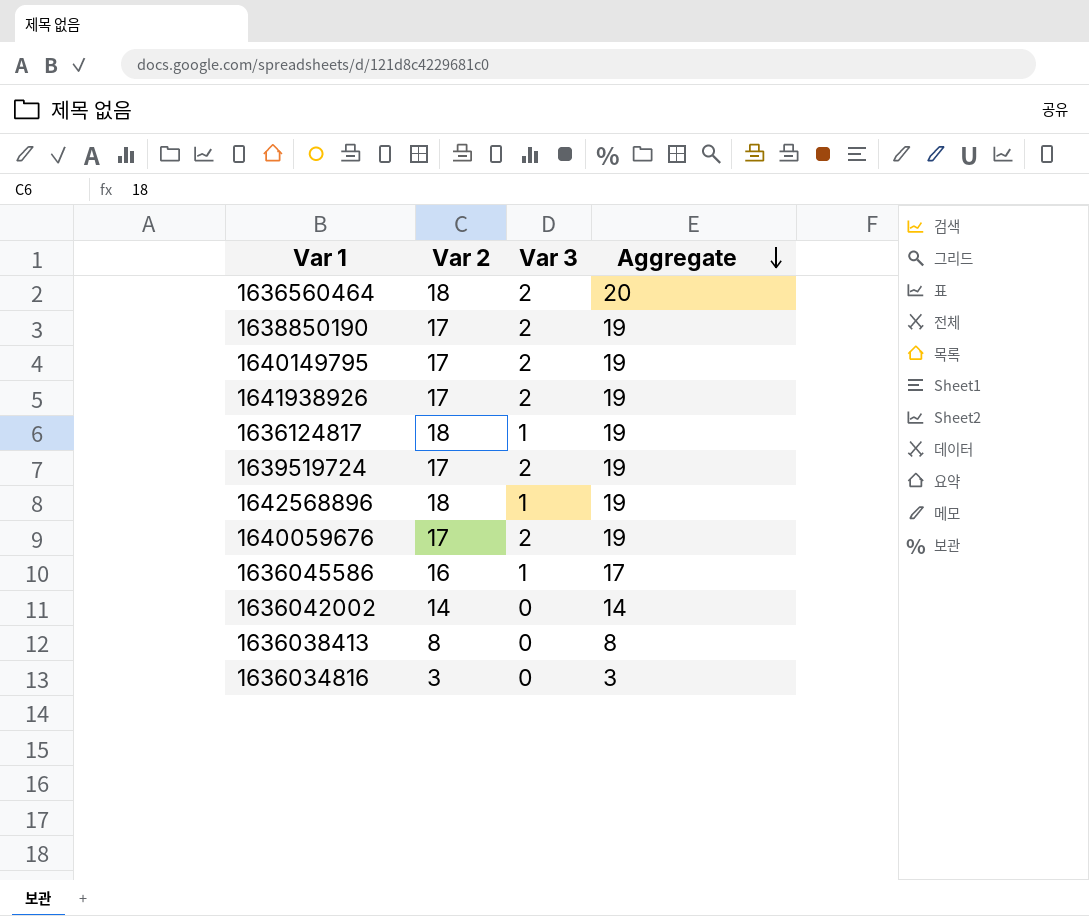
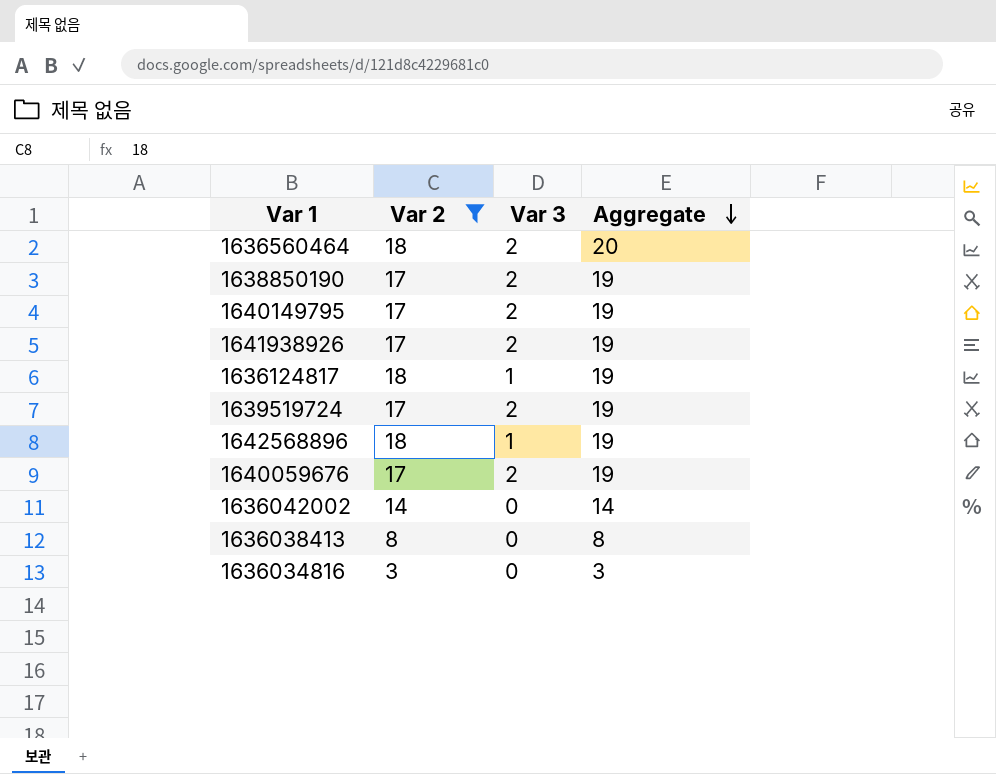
filter: none -> Var 2 != 16

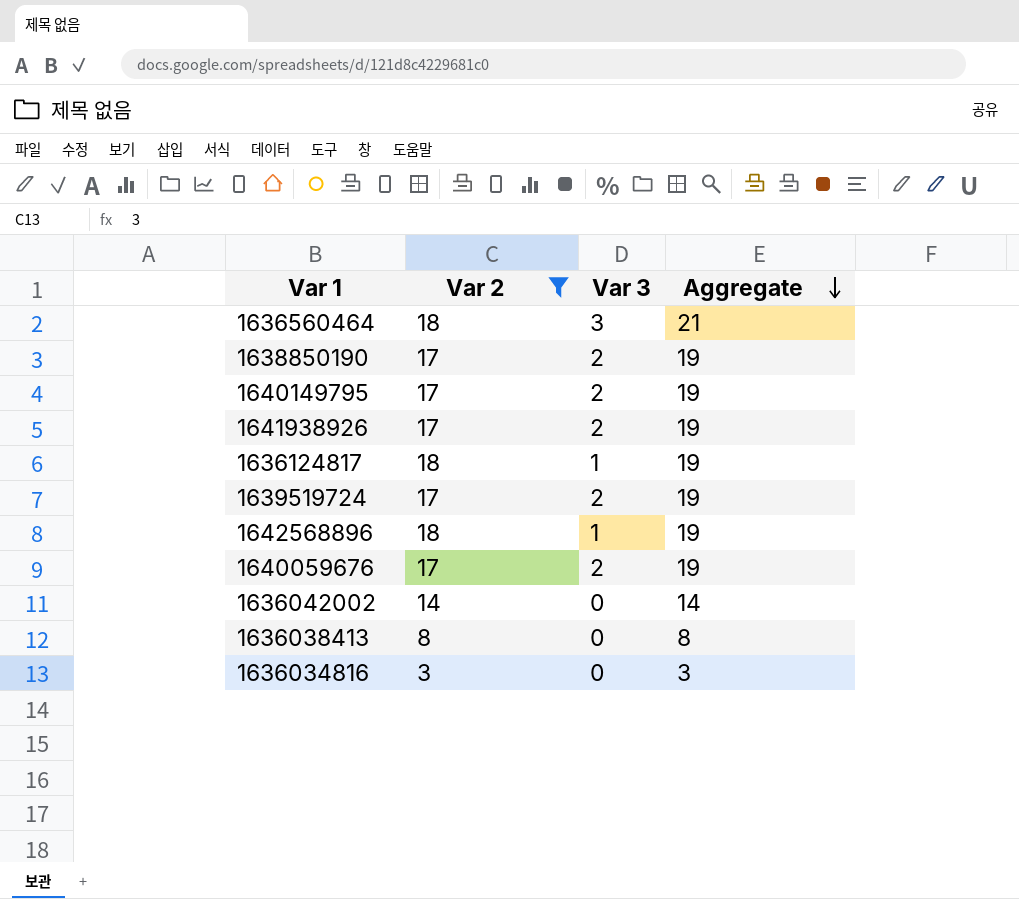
1636560464 | Var 3: 2 -> 3
1636560464 | Aggregate: 20 -> 21

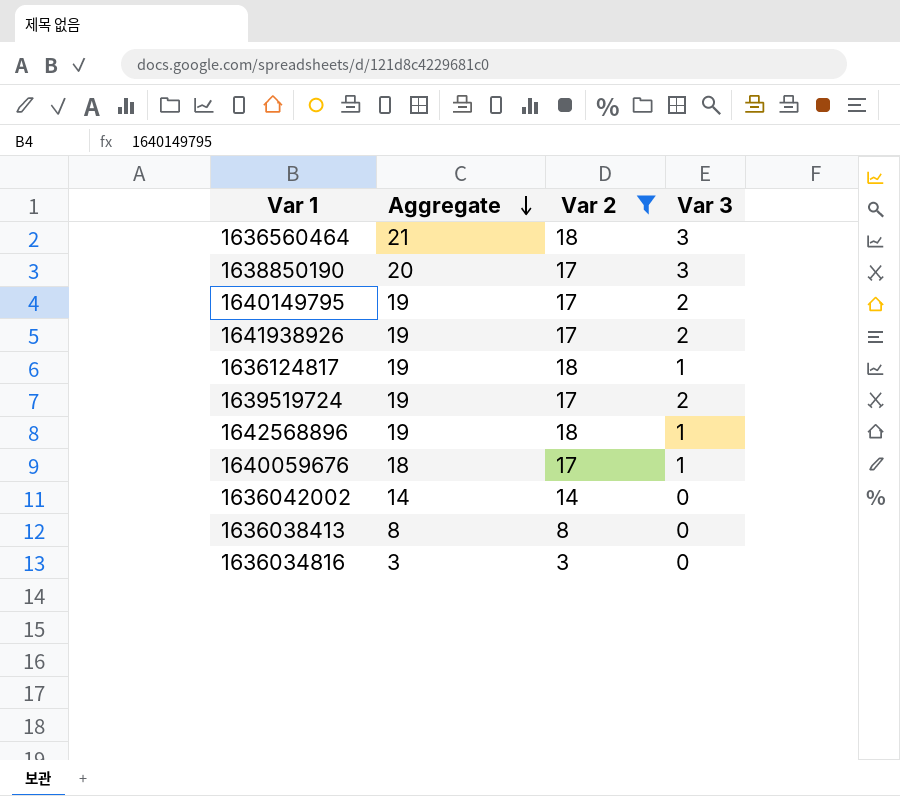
column Aggregate | position: 4 -> 2
1638850190 | Aggregate: 19 -> 20
1638850190 | Var 3: 2 -> 3
1640059676 | Aggregate: 19 -> 18
1640059676 | Var 3: 2 -> 1

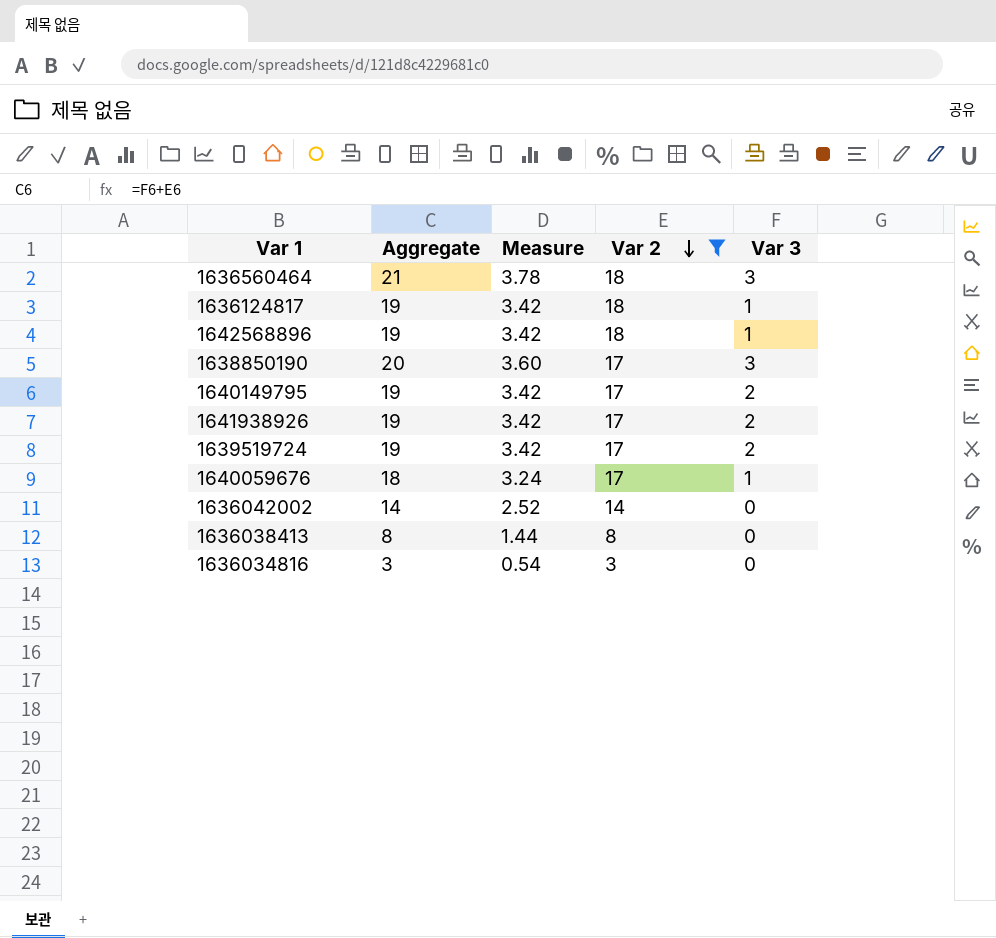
row order: Aggregate descending -> Var 2 descending
column Measure | formula: none -> [Aggregate] * 0.18

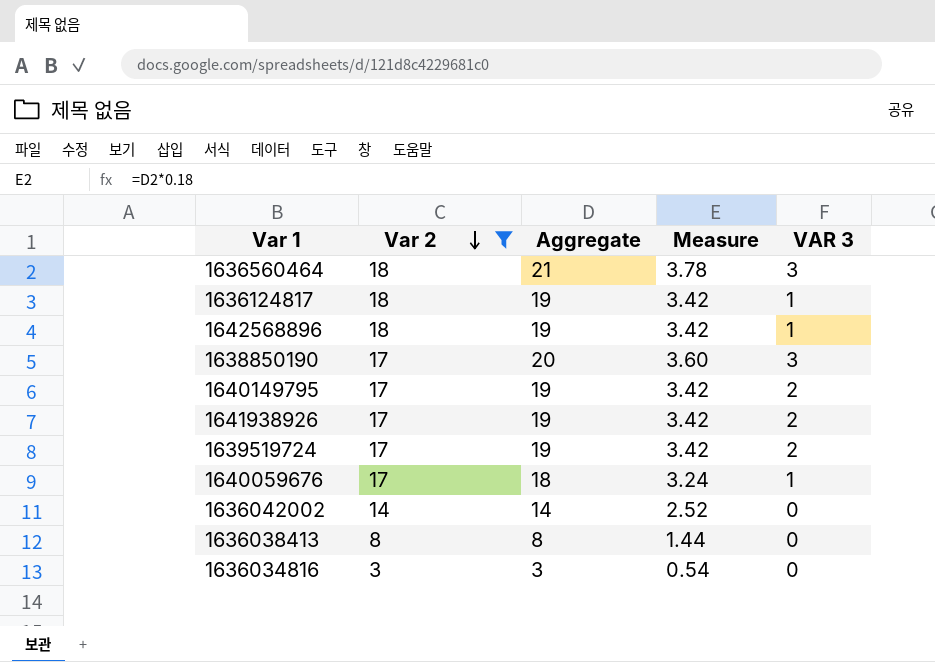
column Var 2 | position: 4 -> 2
column name: Var 3 -> VAR 3

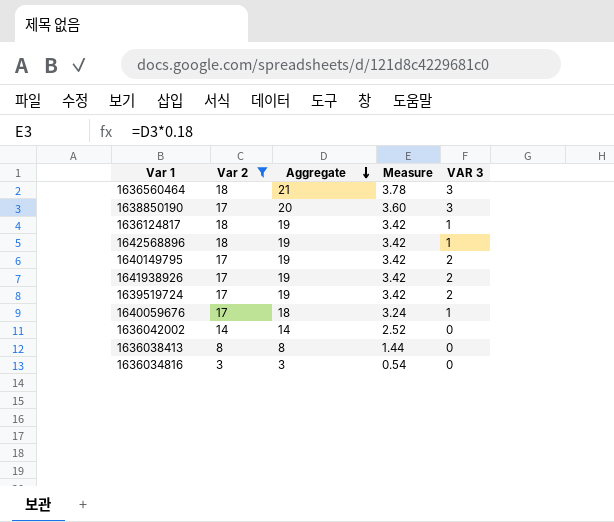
row order: Var 2 descending -> Aggregate descending

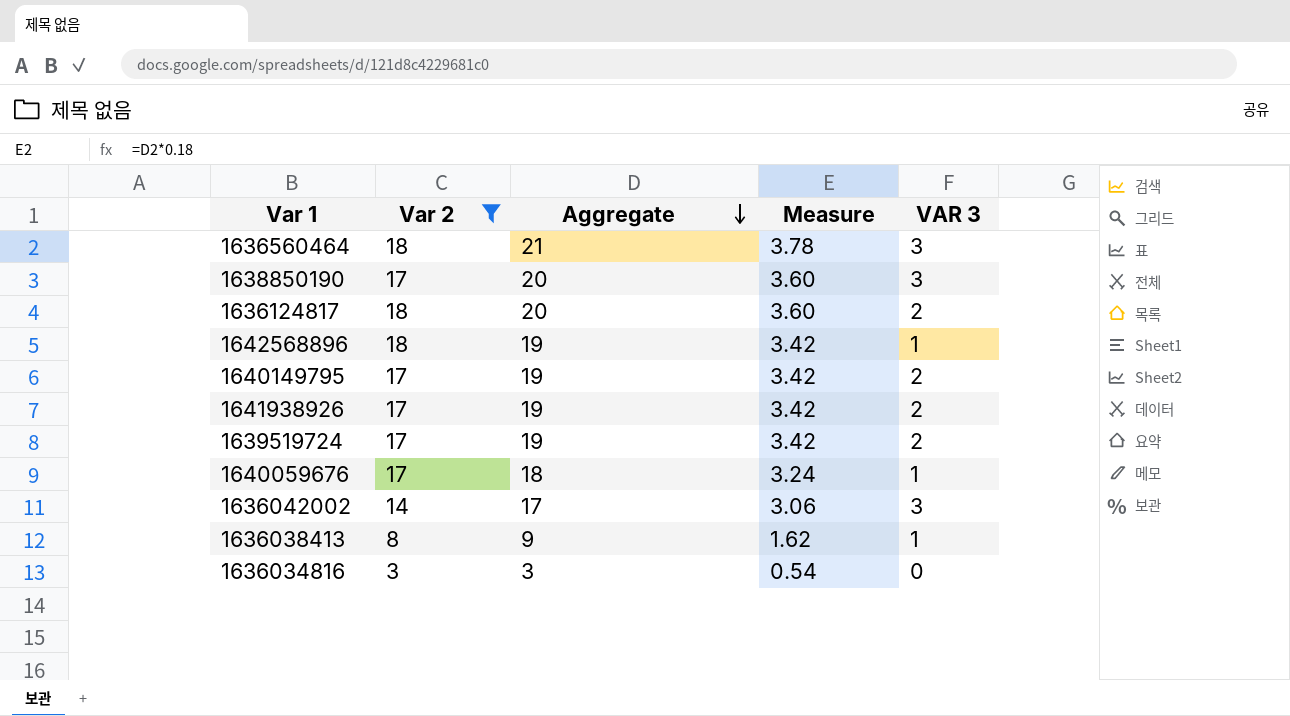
1636124817 | Aggregate: 19 -> 20
1636124817 | Measure: 3.42 -> 3.60
1636124817 | VAR 3: 1 -> 2
1636042002 | Aggregate: 14 -> 17
1636042002 | Measure: 2.52 -> 3.06
1636042002 | VAR 3: 0 -> 3
1636038413 | Aggregate: 8 -> 9
1636038413 | Measure: 1.44 -> 1.62
1636038413 | VAR 3: 0 -> 1

